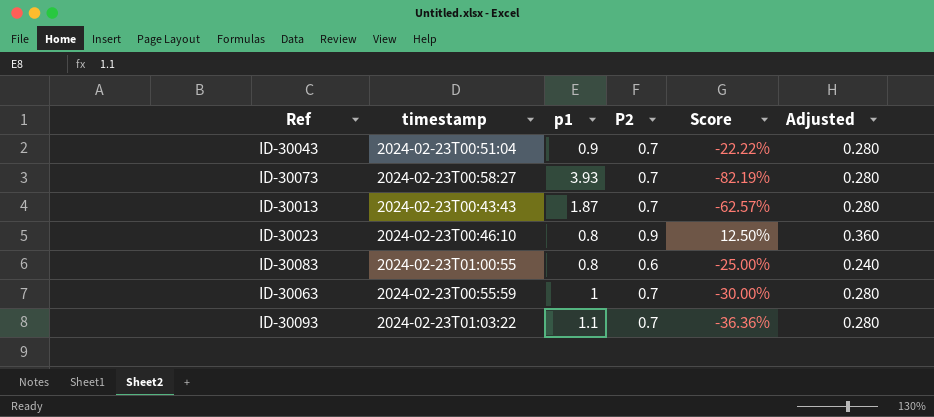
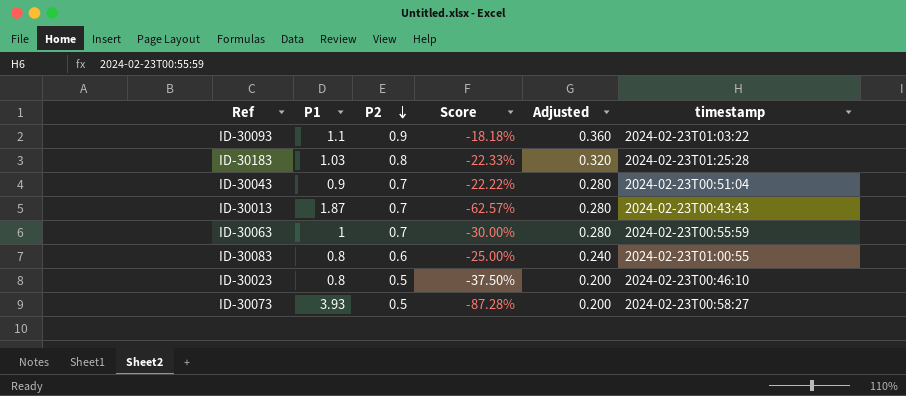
row order: none -> P2 descending
column name: p1 -> P1
column timestamp | position: 2 -> 6
ID-30093 | P2: 0.7 -> 0.9
ID-30093 | Score: -36.36% -> -18.18%
ID-30093 | Adjusted: 0.280 -> 0.360
row ID-30183: none -> 1.03 | 0.8 | -22.33% | 0.320 | 2024-02-23T01:25:28
ID-30023 | P2: 0.9 -> 0.5
ID-30023 | Score: 12.50% -> -37.50%
ID-30023 | Adjusted: 0.360 -> 0.200
ID-30073 | P2: 0.7 -> 0.5
ID-30073 | Score: -82.19% -> -87.28%
ID-30073 | Adjusted: 0.280 -> 0.200

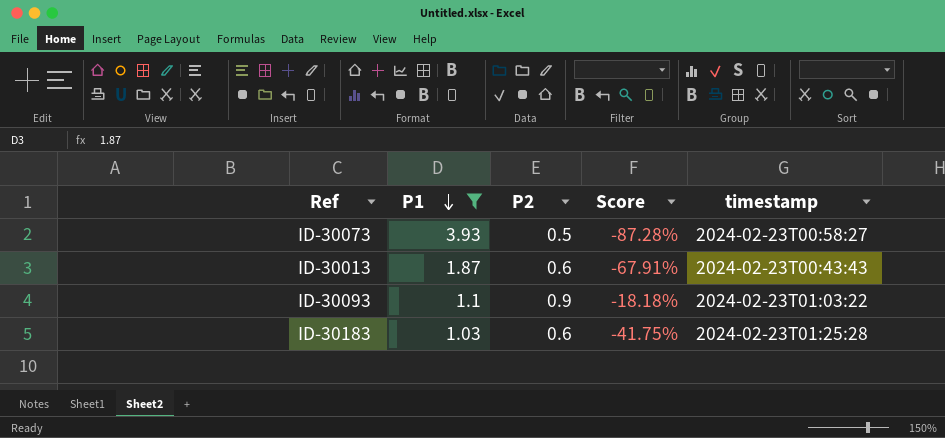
filter: none -> P1 >= 1.03
row order: P2 descending -> P1 descending
column Adjusted | formula: [P2] * 0.4 -> none
ID-30013 | P2: 0.7 -> 0.6
ID-30013 | Score: -62.57% -> -67.91%
ID-30183 | P2: 0.8 -> 0.6
ID-30183 | Score: -22.33% -> -41.75%

